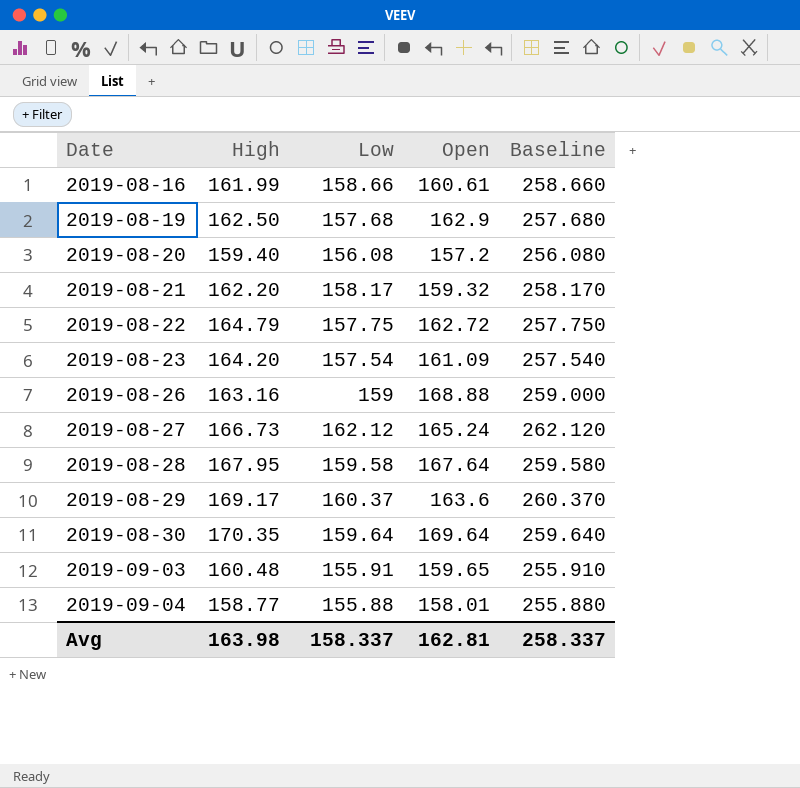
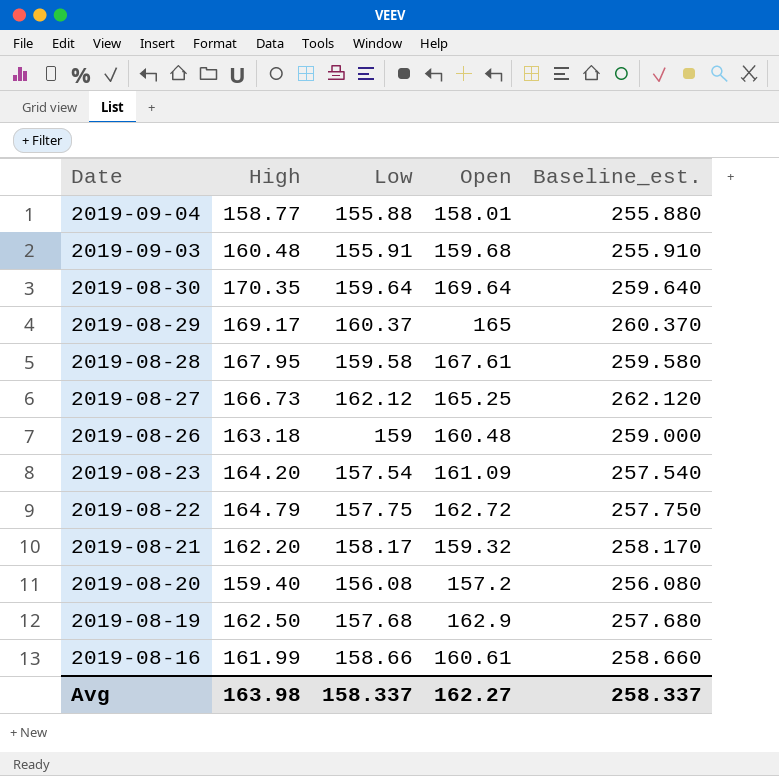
row order: Date ascending -> Date descending
column name: Baseline -> Baseline_est.
2019-09-03 | Open: 159.65 -> 159.68
2019-08-29 | Open: 163.6 -> 165
2019-08-28 | Open: 167.64 -> 167.61
2019-08-27 | Open: 165.24 -> 165.25
2019-08-26 | High: 163.16 -> 163.18
2019-08-26 | Open: 168.88 -> 160.48
Avg | Open: 162.81 -> 162.27

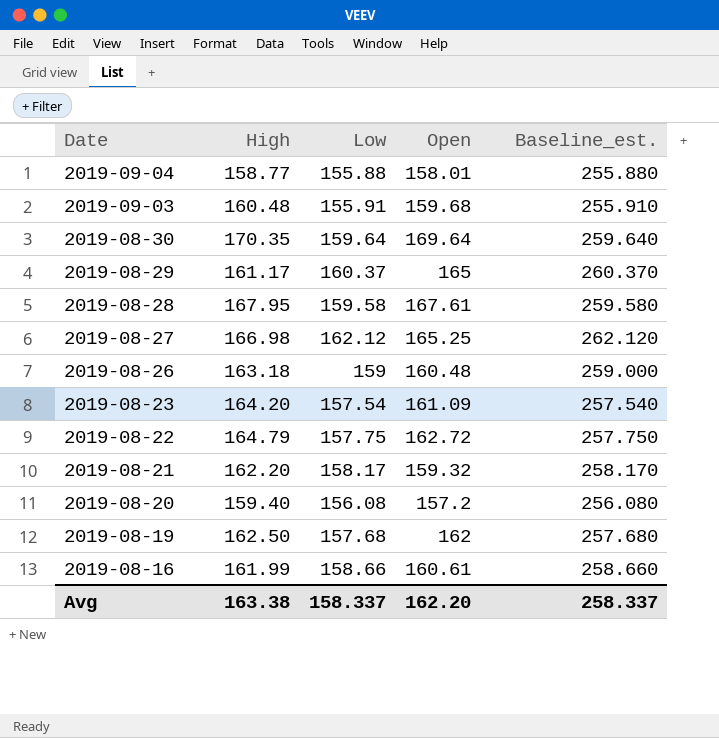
2019-08-29 | High: 169.17 -> 161.17
2019-08-27 | High: 166.73 -> 166.98
2019-08-19 | Open: 162.9 -> 162
Avg | High: 163.98 -> 163.38
Avg | Open: 162.27 -> 162.20

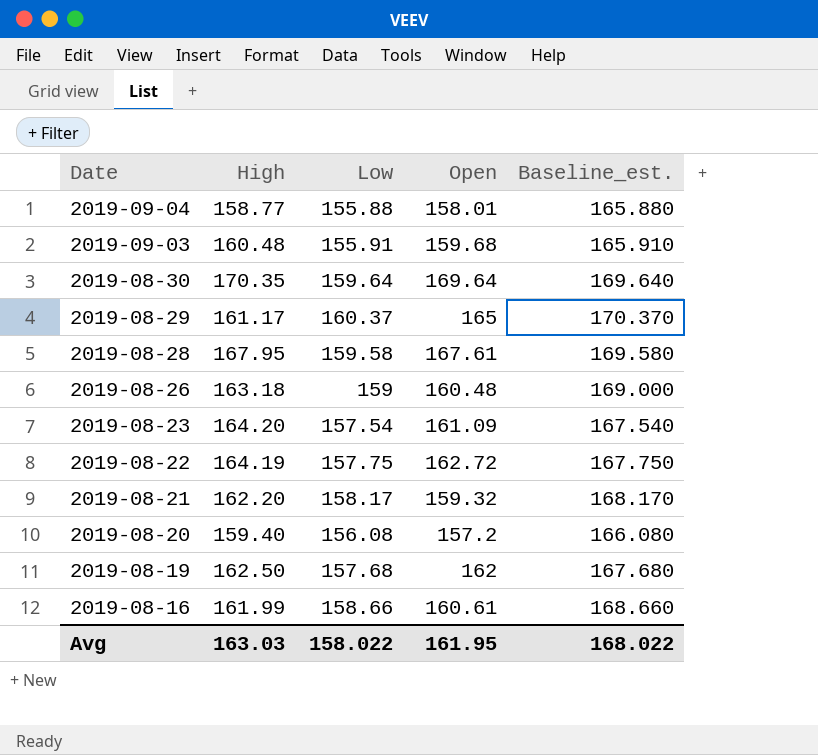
column Baseline_est. | formula: [Low] + 100 -> [Low] + 10
row 2019-08-27: 166.98 | 162.12 | 165.25 | 262.120 -> none
2019-08-22 | High: 164.79 -> 164.19
Avg | High: 163.38 -> 163.03
Avg | Low: 158.337 -> 158.022
Avg | Open: 162.20 -> 161.95
Avg | Baseline_est.: 258.337 -> 168.022

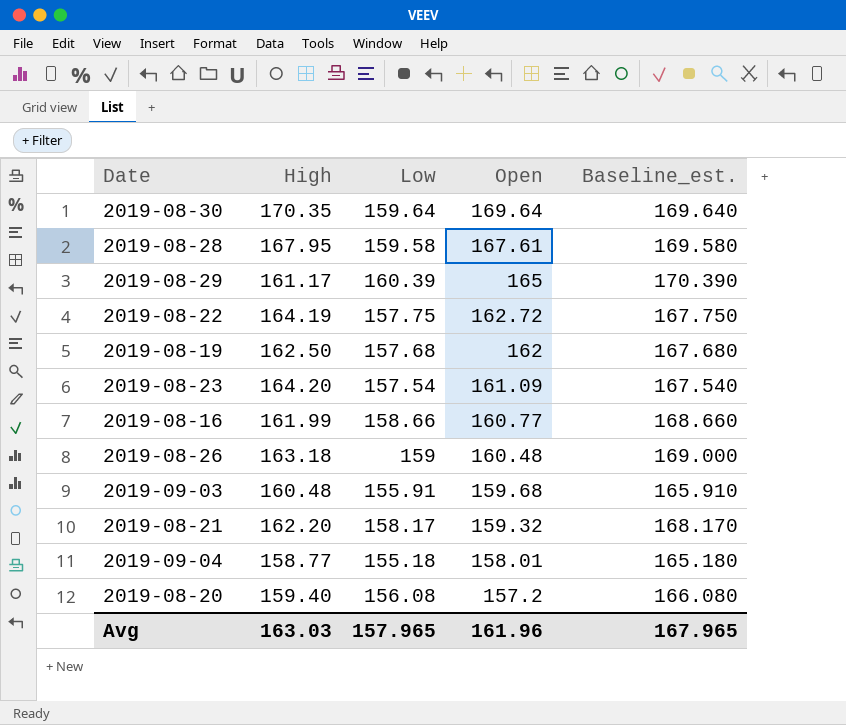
row order: Date descending -> Open descending
2019-08-29 | Low: 160.37 -> 160.39
2019-08-29 | Baseline_est.: 170.370 -> 170.390
2019-08-16 | Open: 160.61 -> 160.77
2019-09-04 | Low: 155.88 -> 155.18
2019-09-04 | Baseline_est.: 165.880 -> 165.180
Avg | Low: 158.022 -> 157.965
Avg | Open: 161.95 -> 161.96
Avg | Baseline_est.: 168.022 -> 167.965

